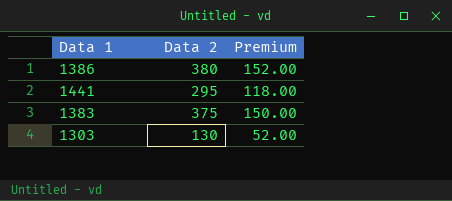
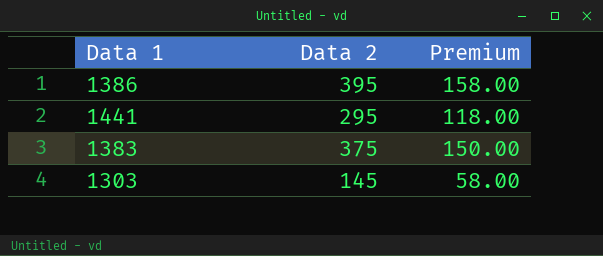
1386 | Data 2: 380 -> 395
1386 | Premium: 152.00 -> 158.00
1303 | Data 2: 130 -> 145
1303 | Premium: 52.00 -> 58.00

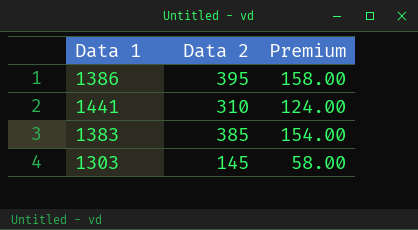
1441 | Data 2: 295 -> 310
1441 | Premium: 118.00 -> 124.00
1383 | Data 2: 375 -> 385
1383 | Premium: 150.00 -> 154.00

